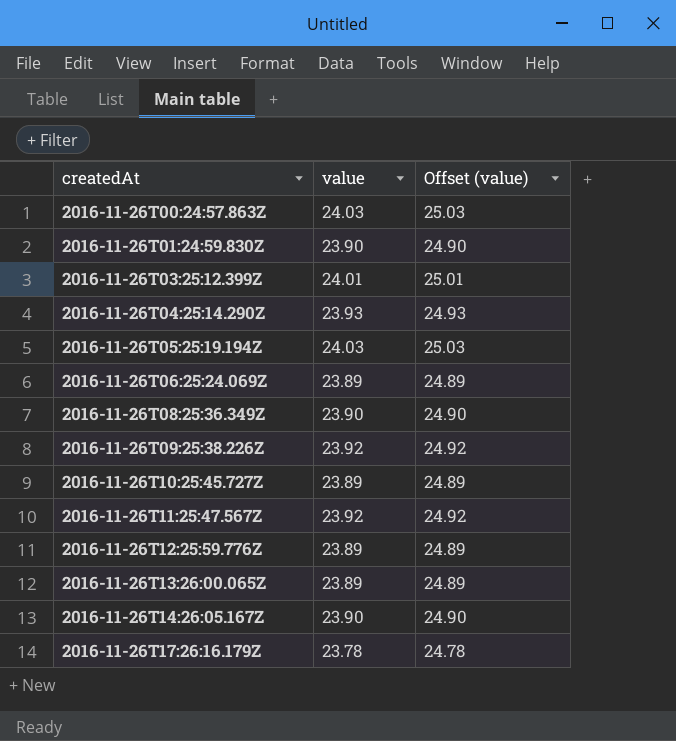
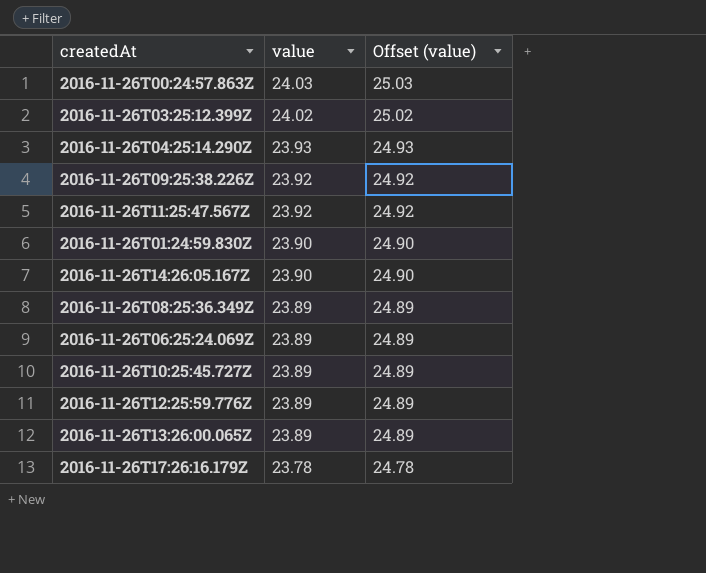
row order: createdAt ascending -> value descending
row 2016-11-26T05:25:19.194Z: 24.03 | 25.03 -> none
2016-11-26T03:25:12.399Z | value: 24.01 -> 24.02
2016-11-26T03:25:12.399Z | Offset (value): 25.01 -> 25.02
2016-11-26T08:25:36.349Z | value: 23.90 -> 23.89
2016-11-26T08:25:36.349Z | Offset (value): 24.90 -> 24.89

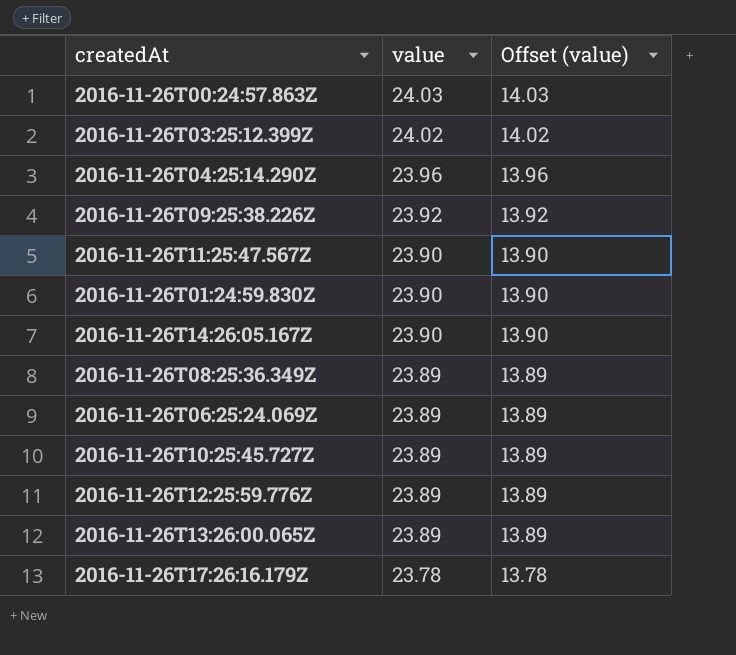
column Offset (value) | formula: [value] + 1 -> [value] - 10
2016-11-26T04:25:14.290Z | value: 23.93 -> 23.96
2016-11-26T11:25:47.567Z | value: 23.92 -> 23.90

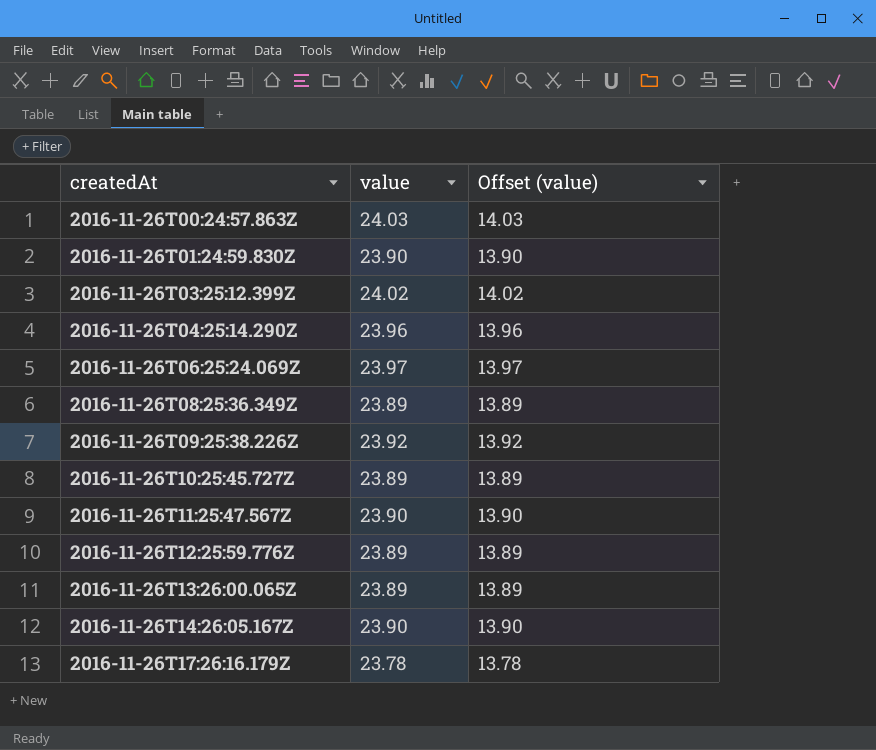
row order: value descending -> createdAt ascending
2016-11-26T06:25:24.069Z | value: 23.89 -> 23.97
2016-11-26T06:25:24.069Z | Offset (value): 13.89 -> 13.97

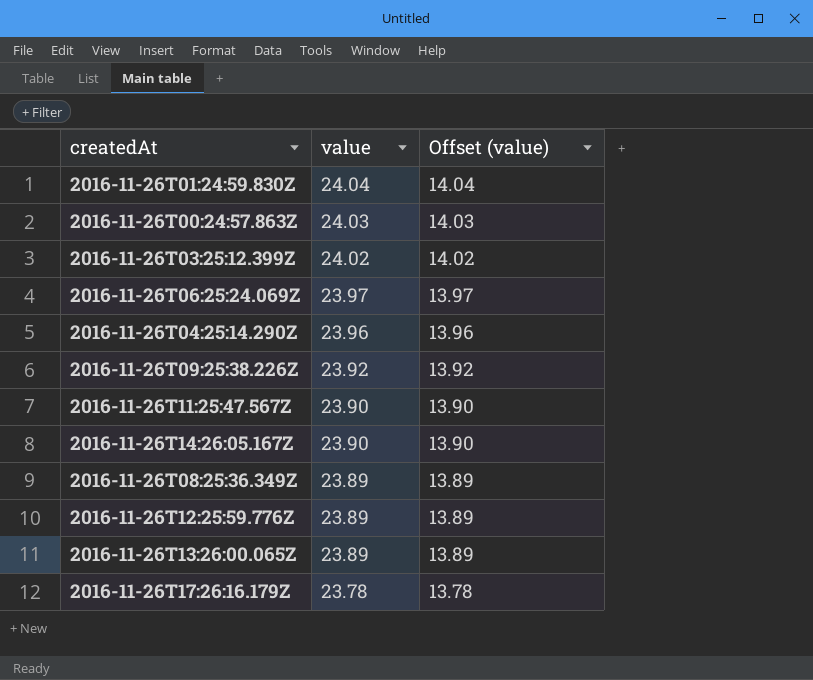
row order: createdAt ascending -> value descending
row 2016-11-26T10:25:45.727Z: 23.89 | 13.89 -> none
2016-11-26T01:24:59.830Z | value: 23.90 -> 24.04
2016-11-26T01:24:59.830Z | Offset (value): 13.90 -> 14.04

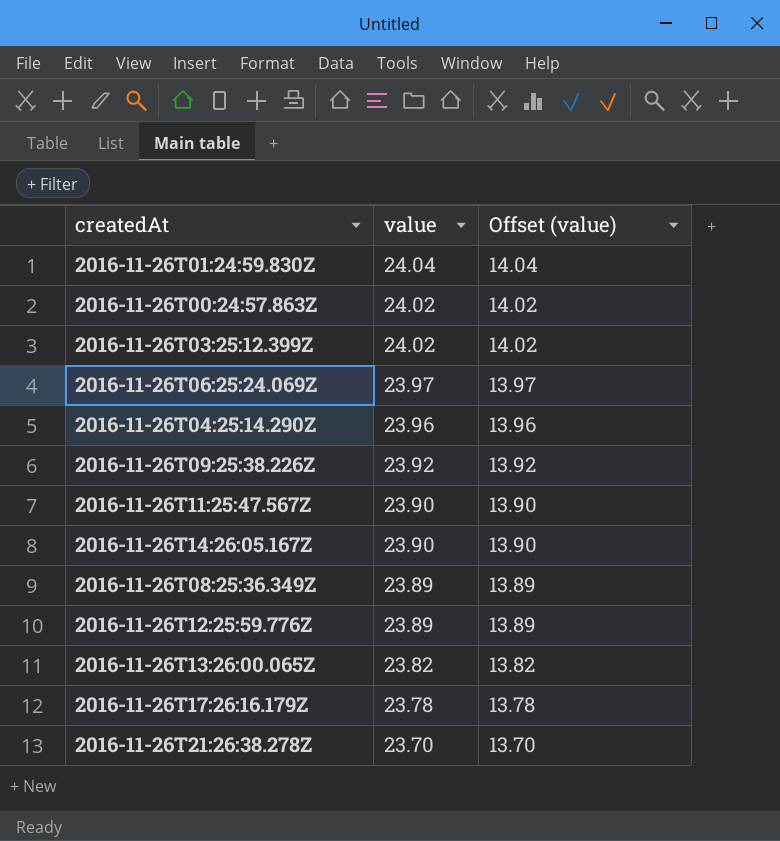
2016-11-26T00:24:57.863Z | value: 24.03 -> 24.02
2016-11-26T00:24:57.863Z | Offset (value): 14.03 -> 14.02
2016-11-26T13:26:00.065Z | value: 23.89 -> 23.82
2016-11-26T13:26:00.065Z | Offset (value): 13.89 -> 13.82
row 2016-11-26T21:26:38.278Z: none -> 23.70 | 13.70

